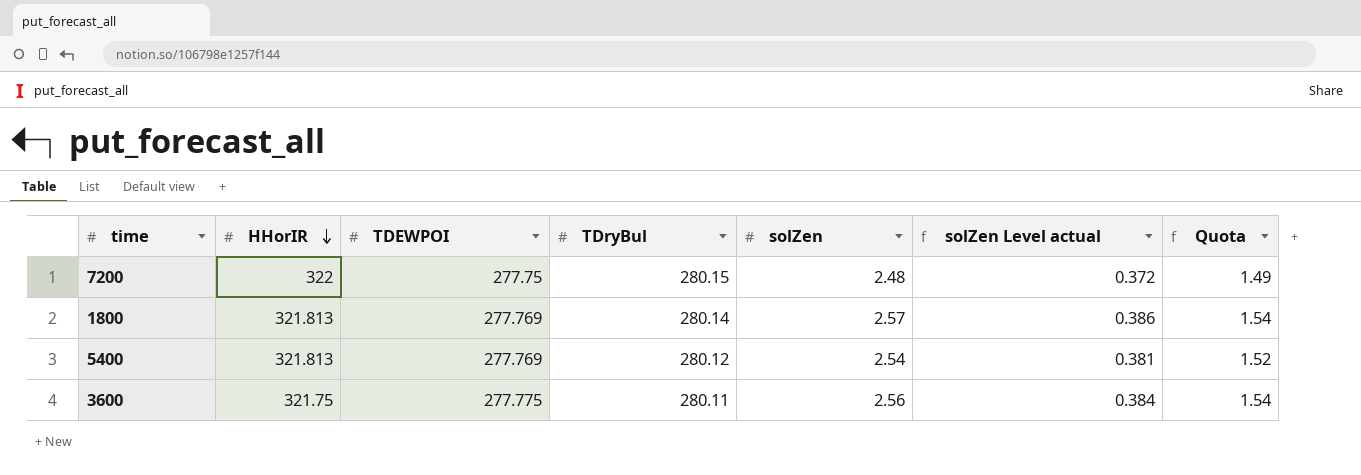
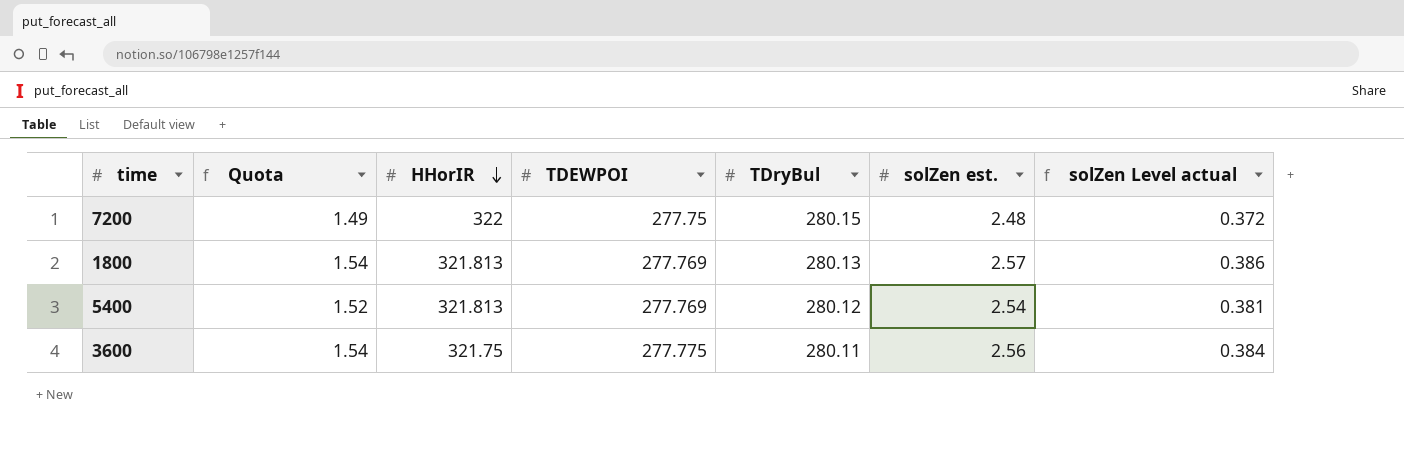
column Quota | position: 7 -> 2
column name: solZen -> solZen est.
1800 | TDryBul: 280.14 -> 280.13

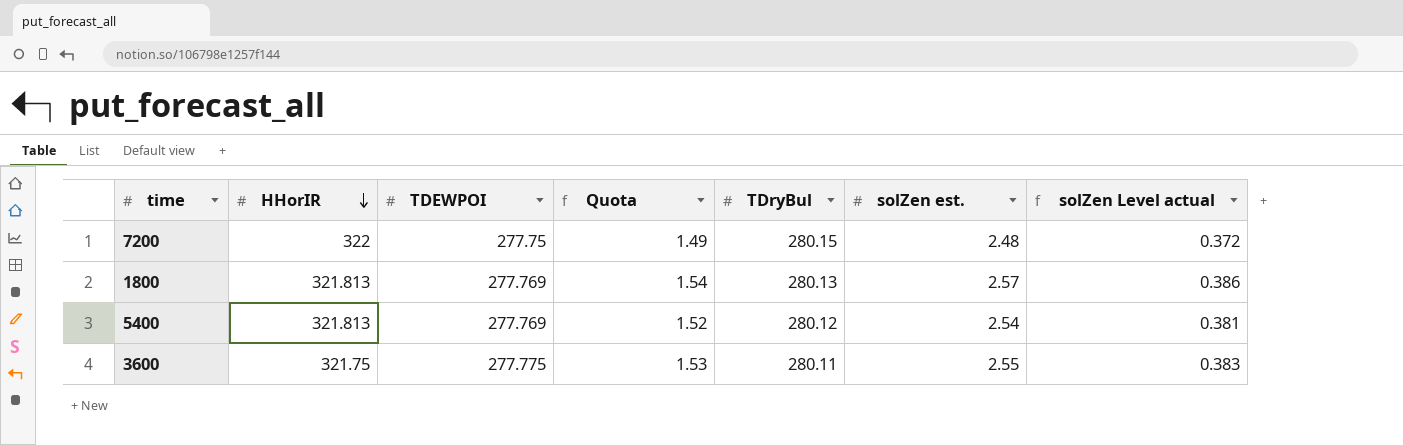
column Quota | position: 2 -> 4
3600 | Quota: 1.54 -> 1.53
3600 | solZen est.: 2.56 -> 2.55
3600 | solZen Level actual: 0.384 -> 0.383

